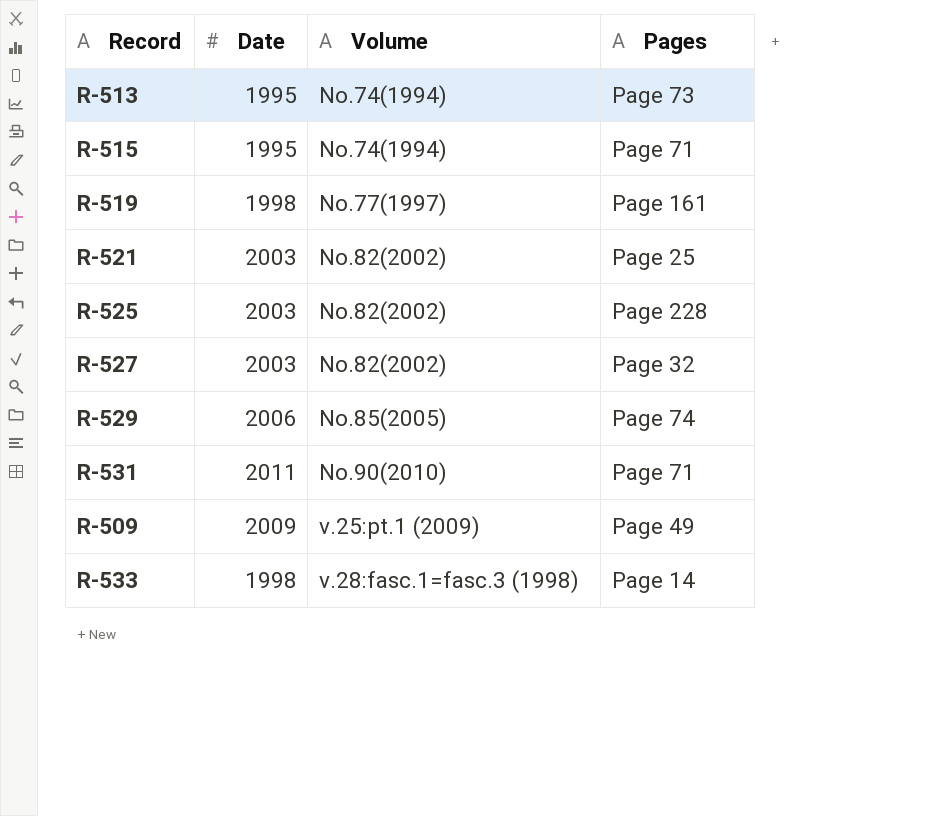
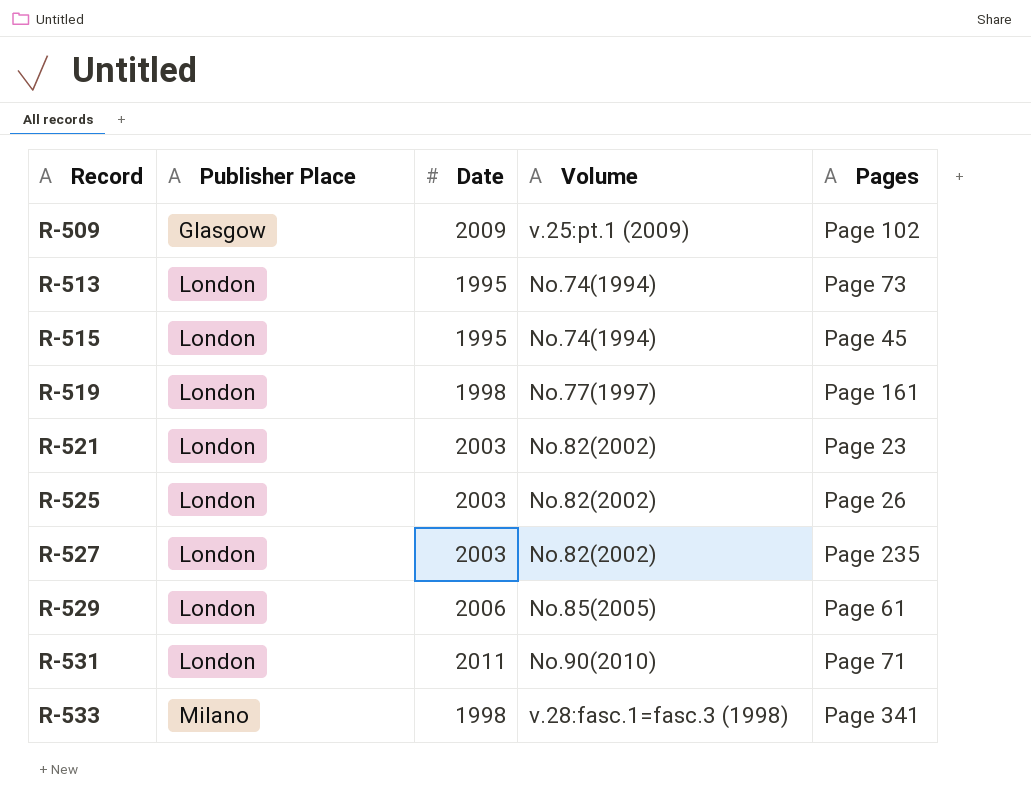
row order: Volume ascending -> Record ascending
column Publisher Place | position: none -> 2
R-509 | Pages: Page 49 -> Page 102
R-515 | Pages: Page 71 -> Page 45
R-521 | Pages: Page 25 -> Page 23
R-525 | Pages: Page 228 -> Page 26
R-527 | Pages: Page 32 -> Page 235
R-529 | Pages: Page 74 -> Page 61
R-533 | Pages: Page 14 -> Page 341

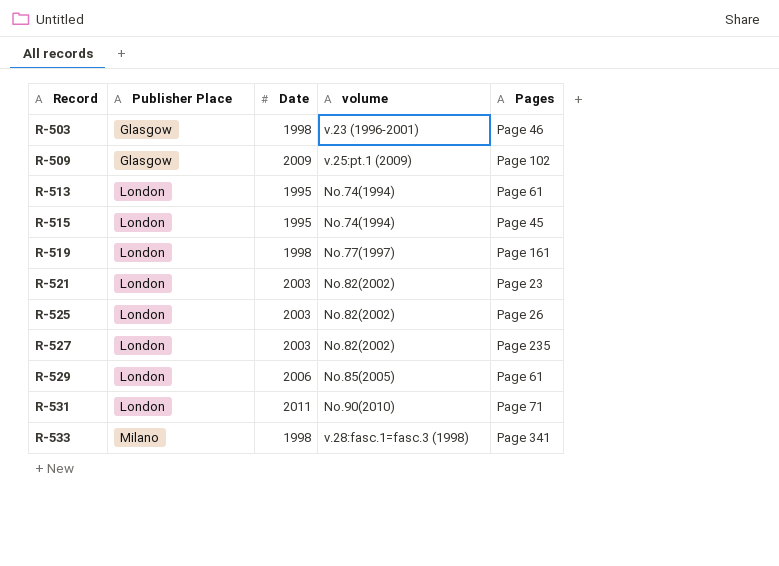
column name: Volume -> volume
row R-503: none -> Glasgow | 1998 | v.23 (1996-2001) | Page 46
R-513 | Pages: Page 73 -> Page 61

